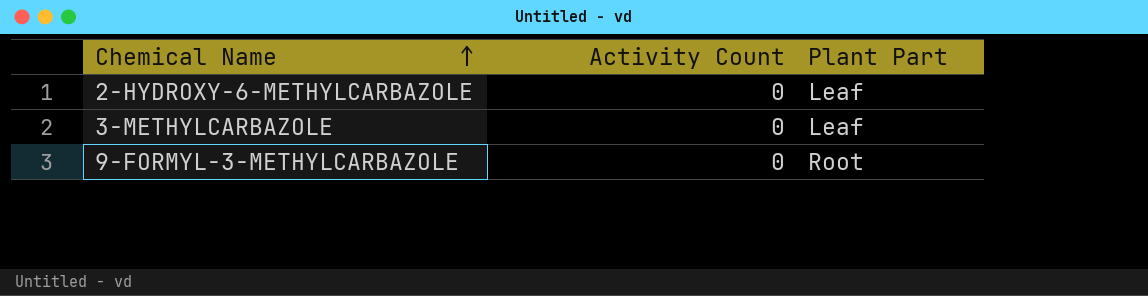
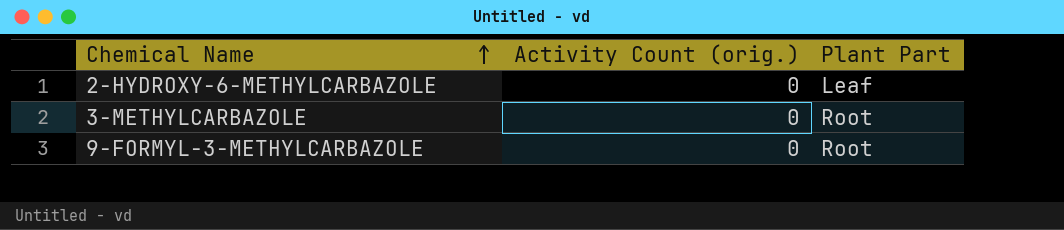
column name: Activity Count -> Activity Count (orig.)
3-METHYLCARBAZOLE | Plant Part: Leaf -> Root

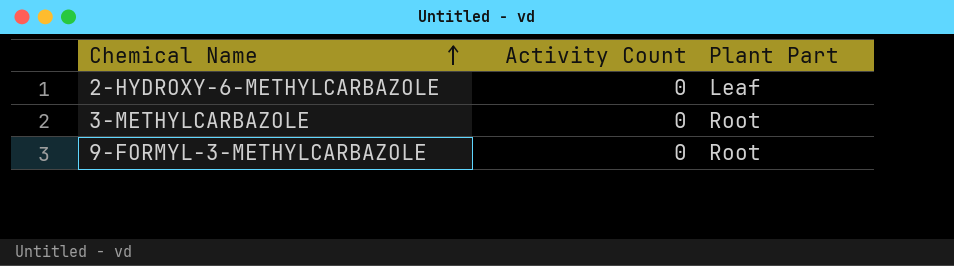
column name: Activity Count (orig.) -> Activity Count

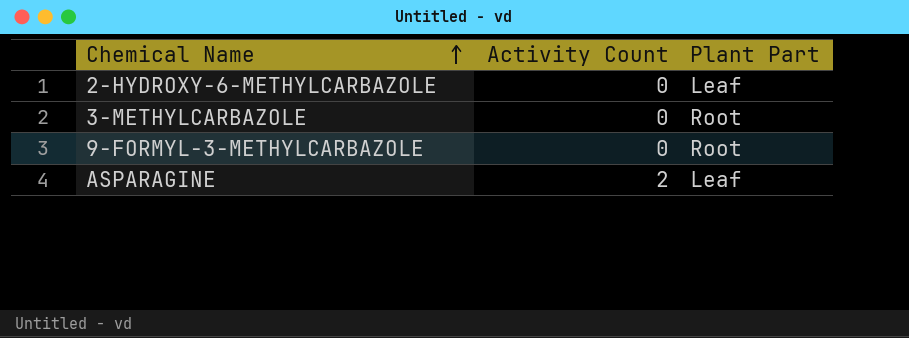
row ASPARAGINE: none -> 2 | Leaf

